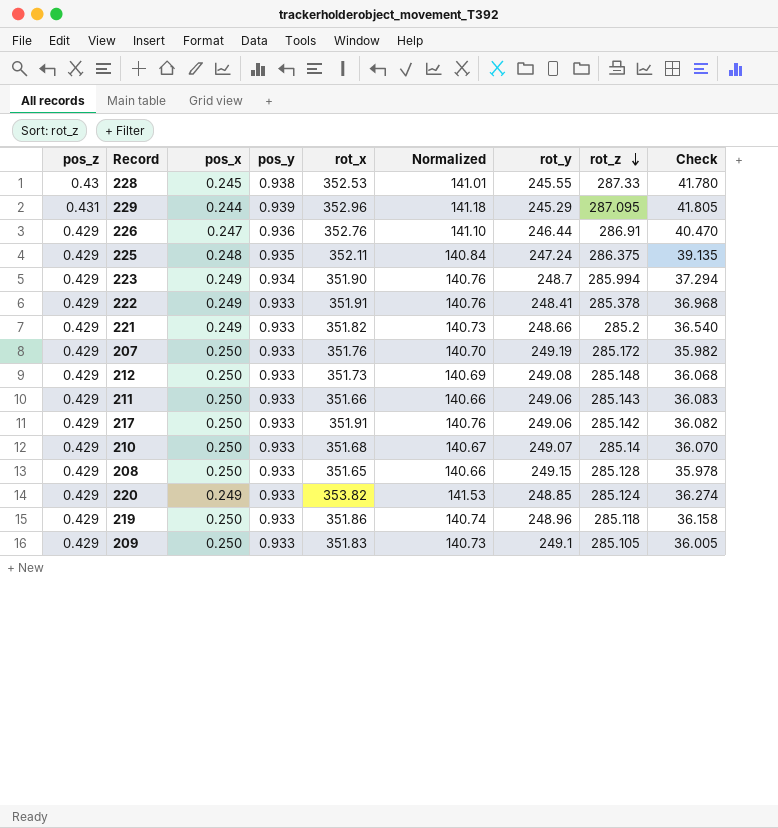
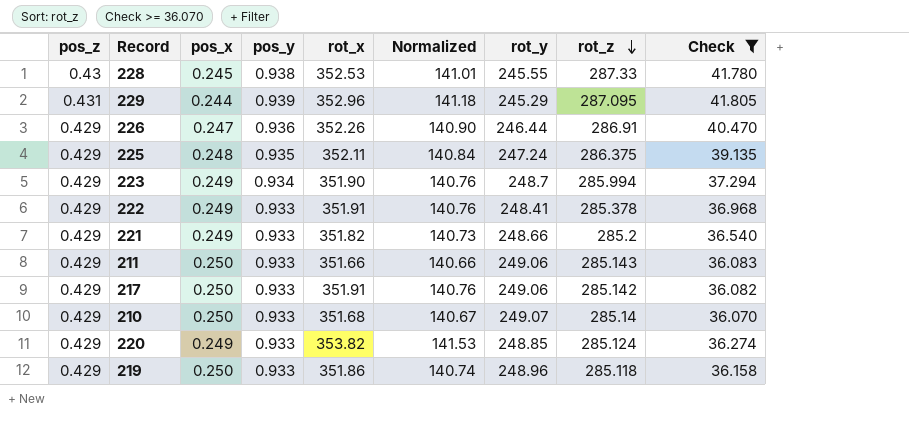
filter: none -> Check >= 36.070
226 | rot_x: 352.76 -> 352.26
226 | Normalized: 141.10 -> 140.90

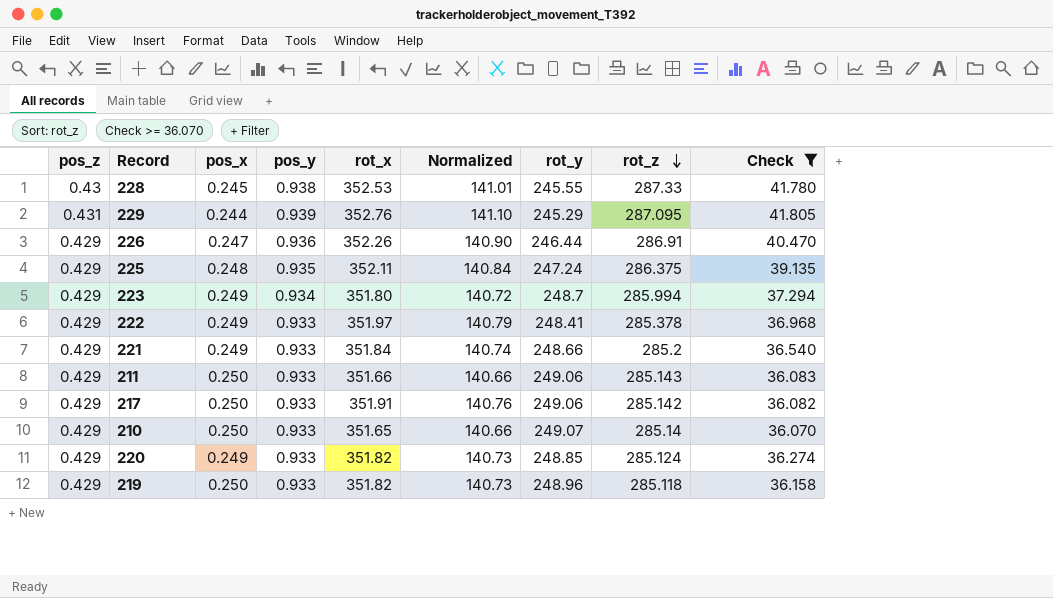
229 | rot_x: 352.96 -> 352.76
229 | Normalized: 141.18 -> 141.10
223 | rot_x: 351.90 -> 351.80
223 | Normalized: 140.76 -> 140.72
222 | rot_x: 351.91 -> 351.97
222 | Normalized: 140.76 -> 140.79
221 | rot_x: 351.82 -> 351.84
221 | Normalized: 140.73 -> 140.74
210 | rot_x: 351.68 -> 351.65
210 | Normalized: 140.67 -> 140.66
220 | rot_x: 353.82 -> 351.82
220 | Normalized: 141.53 -> 140.73
219 | rot_x: 351.86 -> 351.82
219 | Normalized: 140.74 -> 140.73

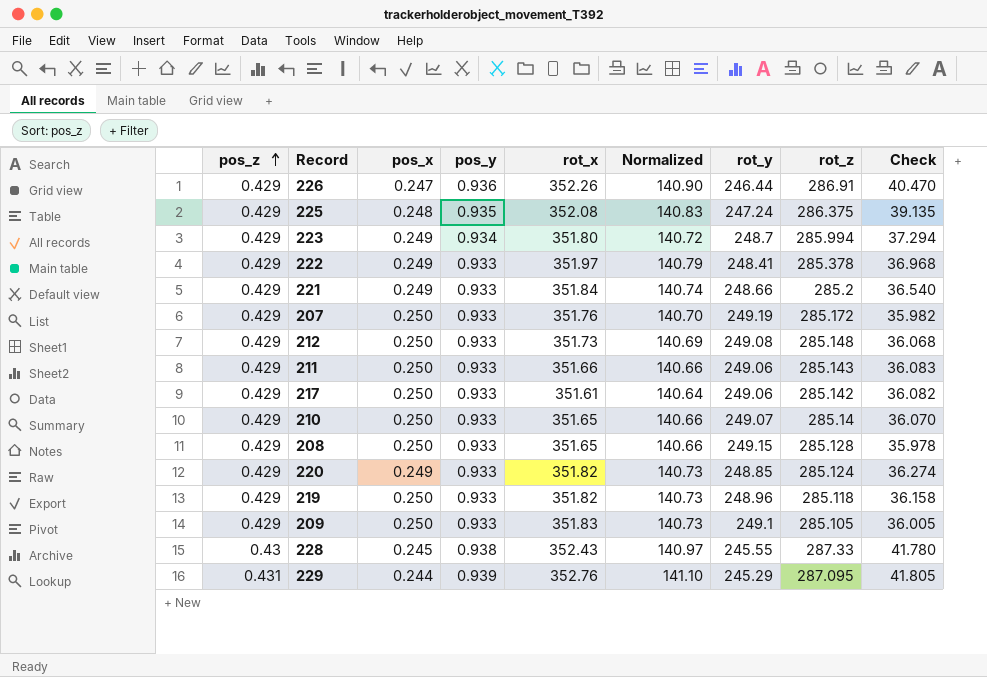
filter: Check >= 36.070 -> none
row order: rot_z descending -> pos_z ascending
225 | rot_x: 352.11 -> 352.08
225 | Normalized: 140.84 -> 140.83
217 | rot_x: 351.91 -> 351.61
217 | Normalized: 140.76 -> 140.64
228 | rot_x: 352.53 -> 352.43
228 | Normalized: 141.01 -> 140.97

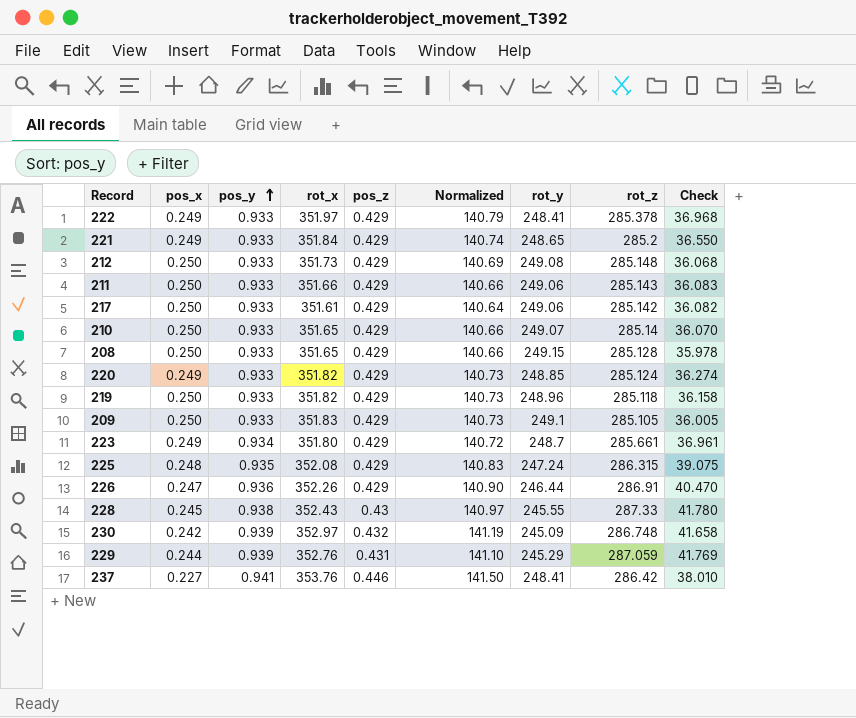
row order: pos_z ascending -> pos_y ascending
column pos_z | position: 1 -> 5
row 207: 0.429 | 0.250 | 0.933 | 351.76 | 140.70 | 249.19 | 285.172 | 35.982 -> none
221 | rot_y: 248.66 -> 248.65
221 | Check: 36.540 -> 36.550
223 | rot_z: 285.994 -> 285.661
223 | Check: 37.294 -> 36.961
225 | rot_z: 286.375 -> 286.315
225 | Check: 39.135 -> 39.075
row 230: none -> 0.242 | 0.939 | 352.97 | 0.432 | 141.19 | 245.09 | 286.748 | 41.658
229 | rot_z: 287.095 -> 287.059
229 | Check: 41.805 -> 41.769
row 237: none -> 0.227 | 0.941 | 353.76 | 0.446 | 141.50 | 248.41 | 286.42 | 38.010

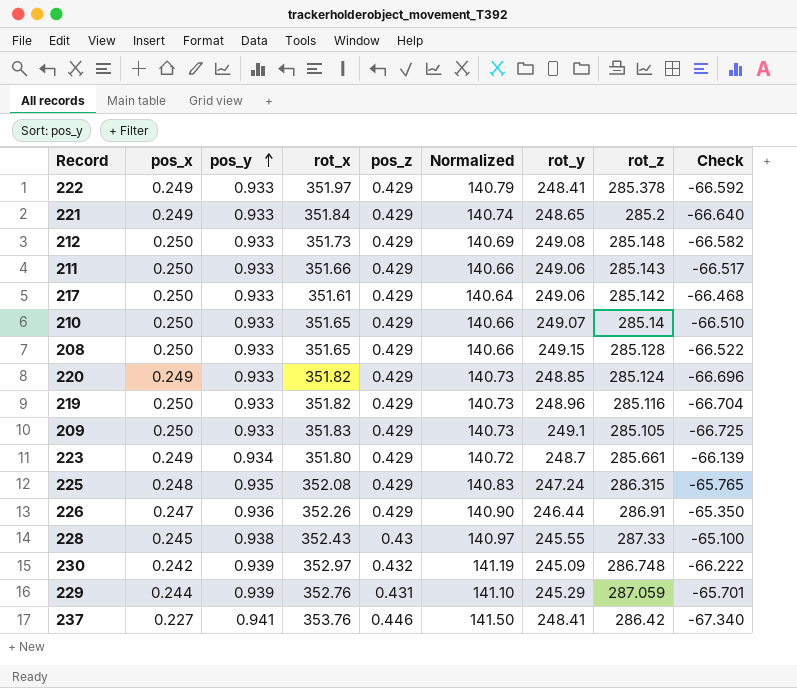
column Check | formula: [rot_z] - [rot_y] -> [rot_z] - [rot_x]
219 | rot_z: 285.118 -> 285.116

